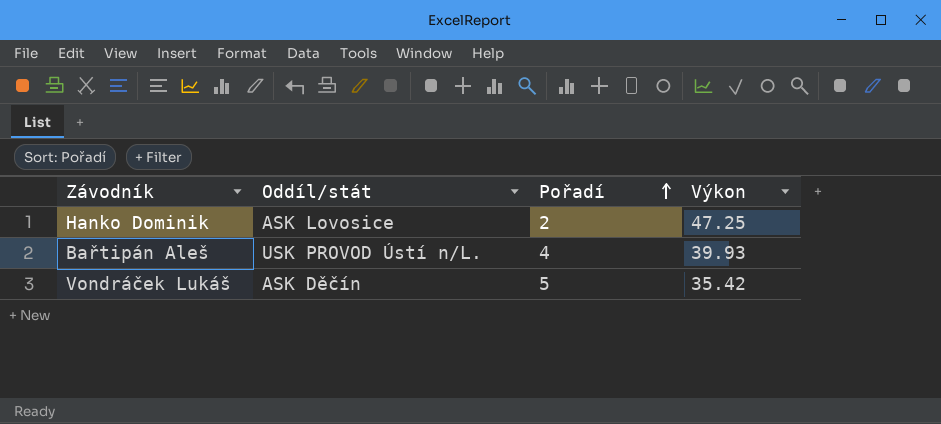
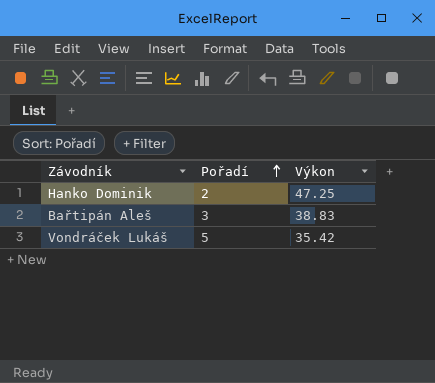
column Oddíl/stát | position: 2 -> none
Bařtipán Aleš | Pořadí: 4 -> 3
Bařtipán Aleš | Výkon: 39.93 -> 38.83

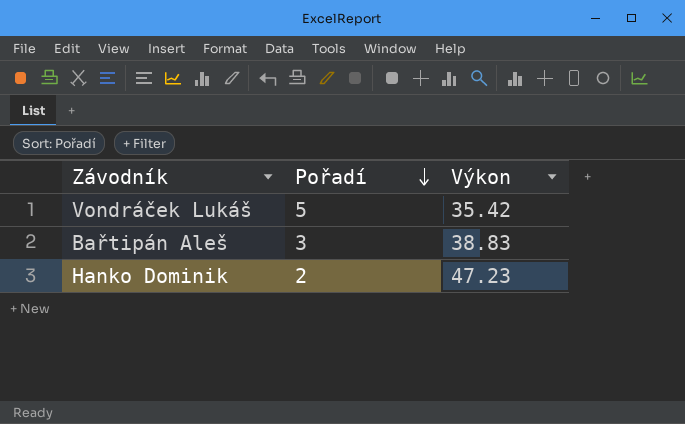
row order: Pořadí ascending -> Pořadí descending
Hanko Dominik | Výkon: 47.25 -> 47.23

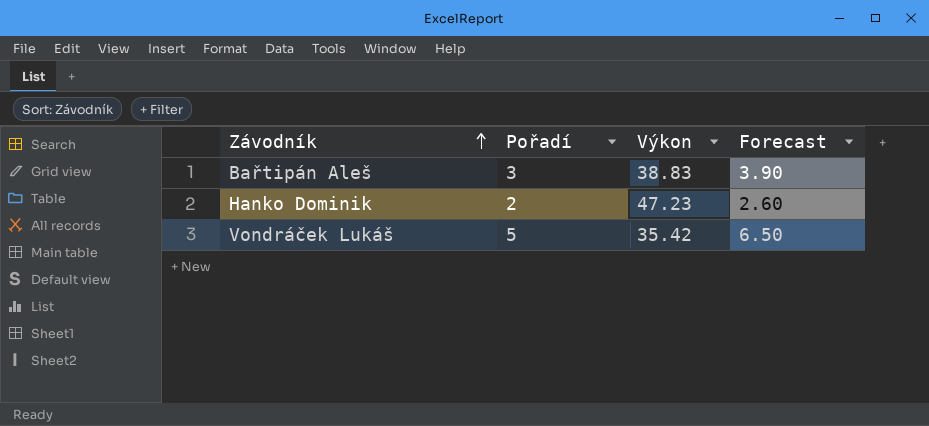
row order: Pořadí descending -> Závodník ascending
column Forecast | formula: none -> [Pořadí] * 1.3

